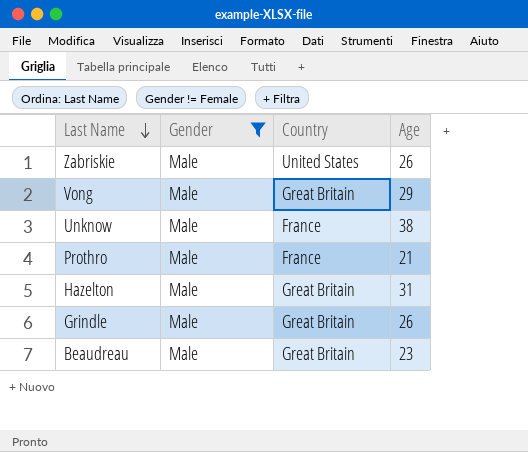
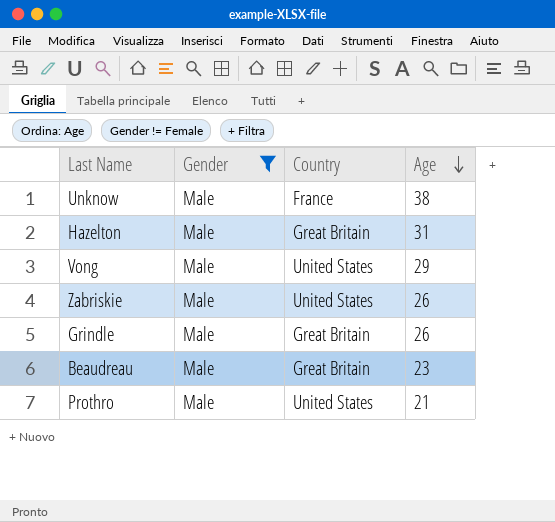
row order: Last Name descending -> Age descending
Vong | Country: Great Britain -> United States
Prothro | Country: France -> United States

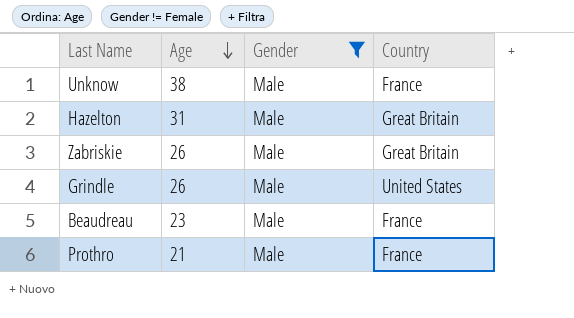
column Age | position: 4 -> 2
row Vong: Male | United States | 29 -> none
Zabriskie | Country: United States -> Great Britain
Grindle | Country: Great Britain -> United States
Beaudreau | Country: Great Britain -> France
Prothro | Country: United States -> France

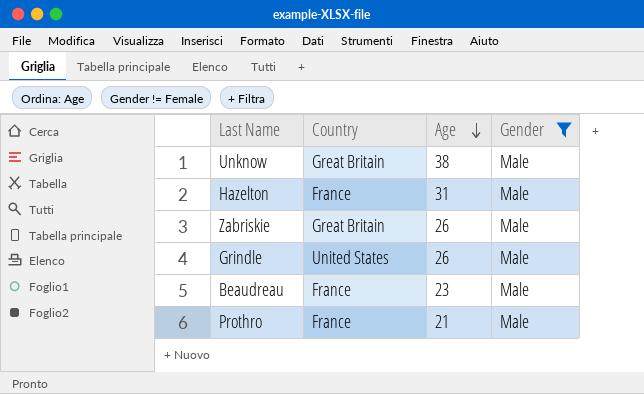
column Country | position: 4 -> 2
Unknow | Country: France -> Great Britain
Hazelton | Country: Great Britain -> France

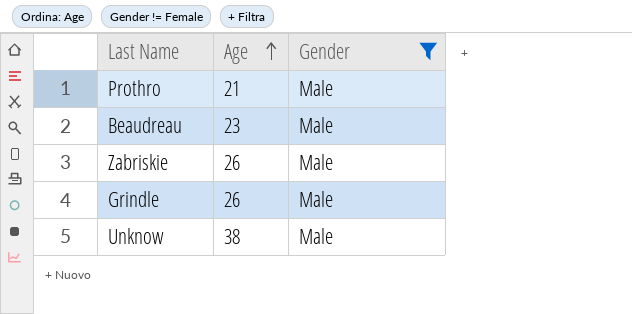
row order: Age descending -> Age ascending
column Country | position: 2 -> none
row Hazelton: France | 31 | Male -> none

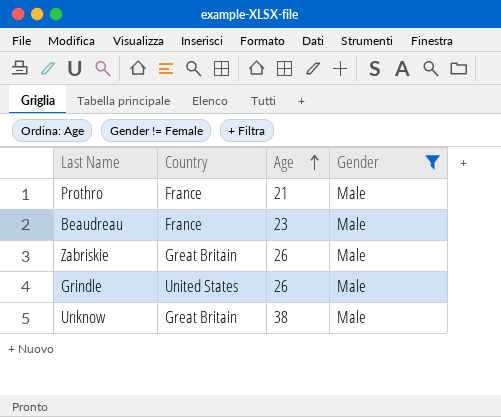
column Country | position: none -> 2

